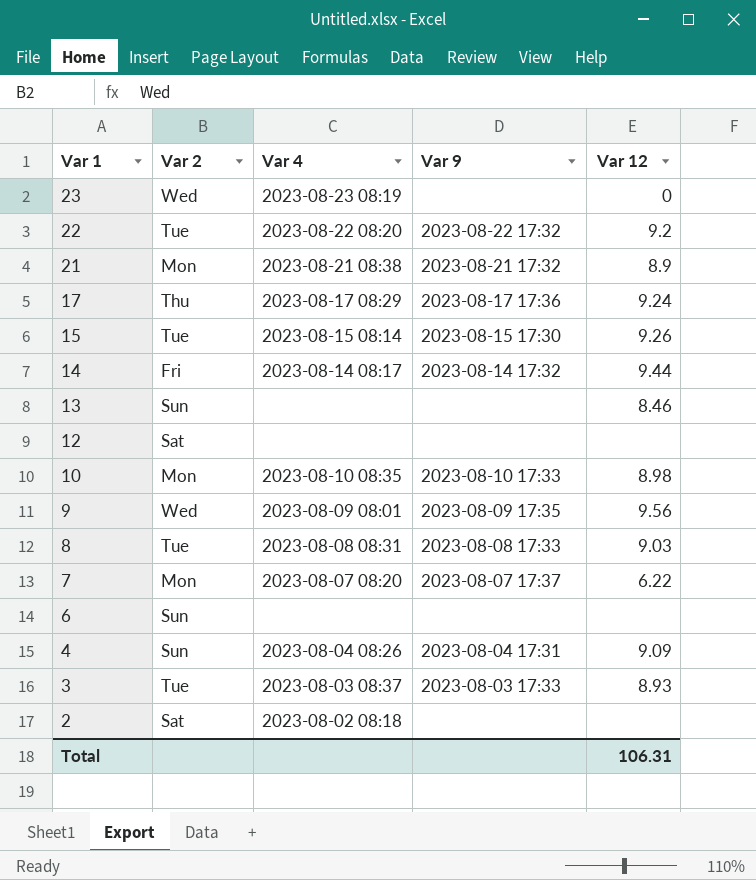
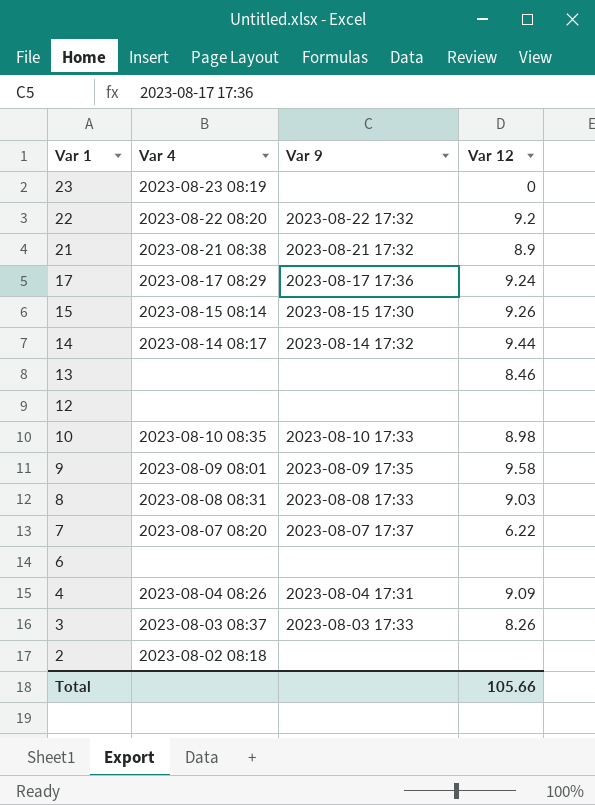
column Var 2 | position: 2 -> none
9 | Var 12: 9.56 -> 9.58
3 | Var 12: 8.93 -> 8.26
Total | Var 12: 106.31 -> 105.66

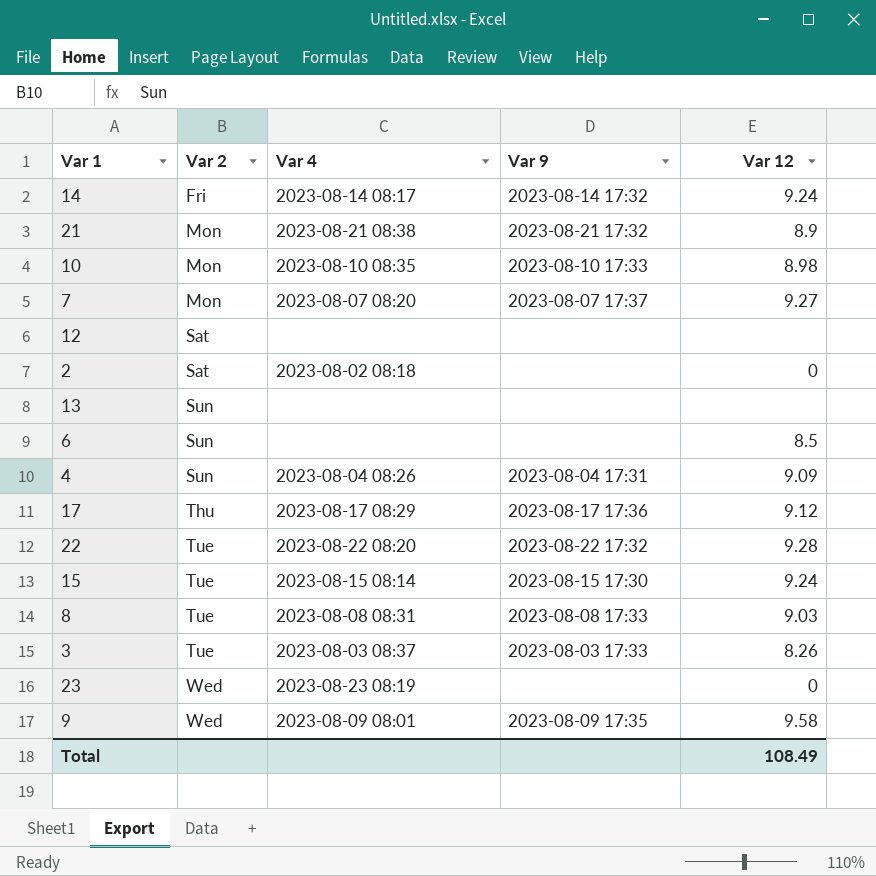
row order: Var 1 descending -> Var 2 ascending
column Var 2 | position: none -> 2
14 | Var 12: 9.44 -> 9.24
7 | Var 12: 6.22 -> 9.27
2 | Var 12: none -> 0
13 | Var 12: 8.46 -> none
6 | Var 12: none -> 8.5
17 | Var 12: 9.24 -> 9.12
22 | Var 12: 9.2 -> 9.28
15 | Var 12: 9.26 -> 9.24
Total | Var 12: 105.66 -> 108.49

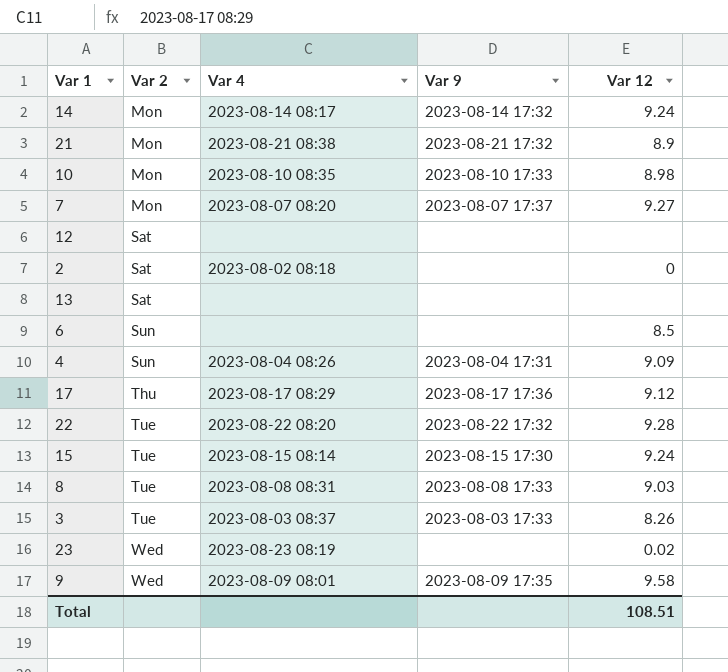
14 | Var 2: Fri -> Mon
13 | Var 2: Sun -> Sat
23 | Var 12: 0 -> 0.02
Total | Var 12: 108.49 -> 108.51

